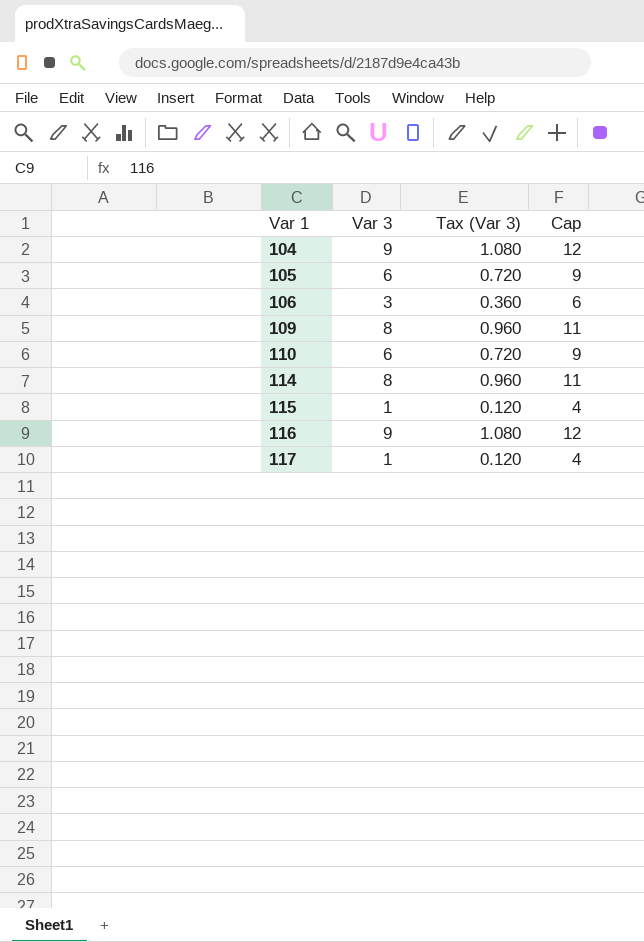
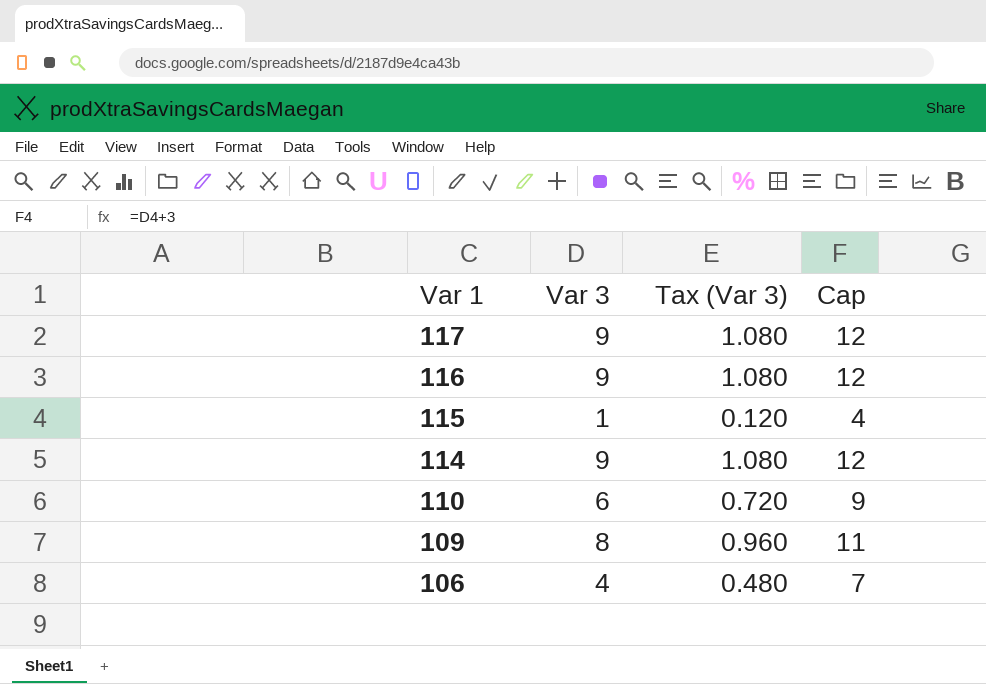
row order: Var 1 ascending -> Var 1 descending
row 104: 9 | 1.080 | 12 -> none
row 105: 6 | 0.720 | 9 -> none
117 | Var 3: 1 -> 9
117 | Tax (Var 3): 0.120 -> 1.080
117 | Cap: 4 -> 12
114 | Var 3: 8 -> 9
114 | Tax (Var 3): 0.960 -> 1.080
114 | Cap: 11 -> 12
106 | Var 3: 3 -> 4
106 | Tax (Var 3): 0.360 -> 0.480
106 | Cap: 6 -> 7

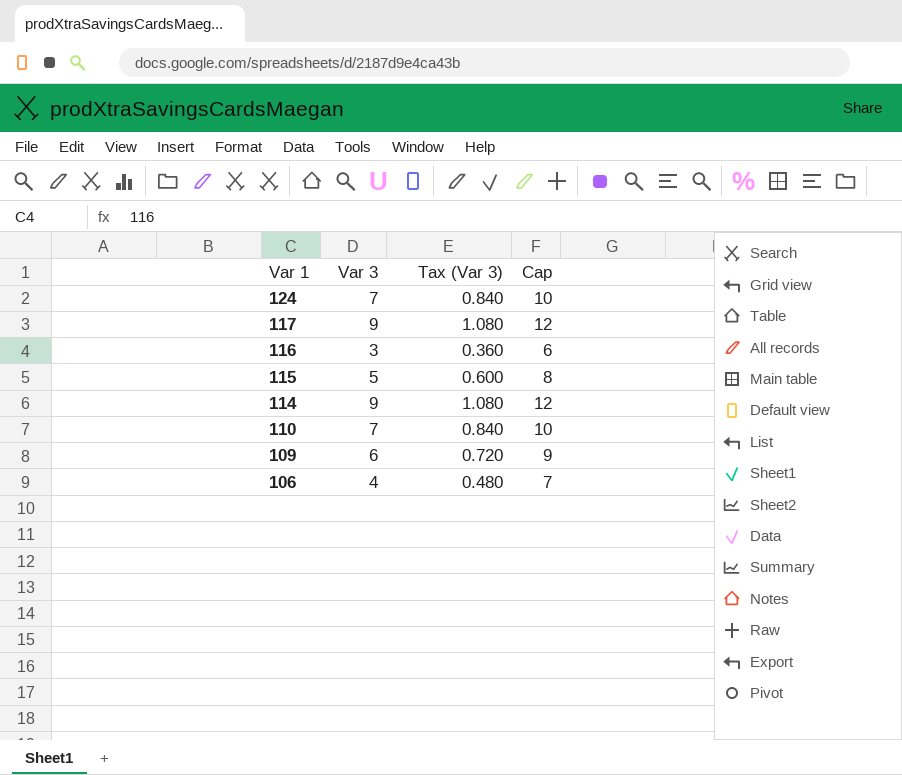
row 124: none -> 7 | 0.840 | 10
116 | Var 3: 9 -> 3
116 | Tax (Var 3): 1.080 -> 0.360
116 | Cap: 12 -> 6
115 | Var 3: 1 -> 5
115 | Tax (Var 3): 0.120 -> 0.600
115 | Cap: 4 -> 8
110 | Var 3: 6 -> 7
110 | Tax (Var 3): 0.720 -> 0.840
110 | Cap: 9 -> 10
109 | Var 3: 8 -> 6
109 | Tax (Var 3): 0.960 -> 0.720
109 | Cap: 11 -> 9

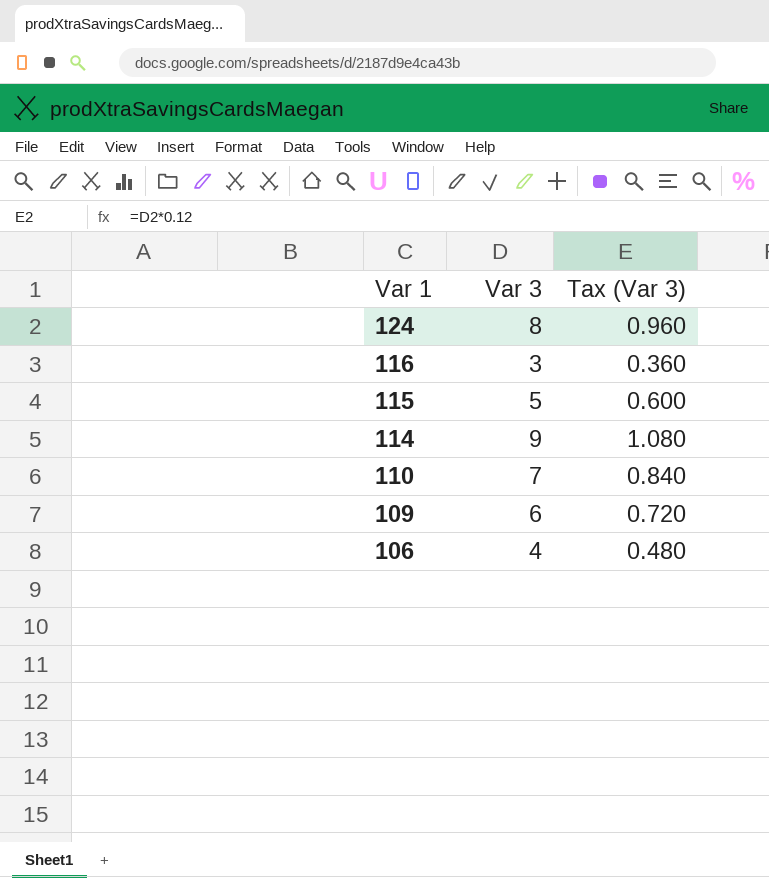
column Cap | formula: [Var 3] + 3 -> none
row 117: 9 | 1.080 | 12 -> none
124 | Var 3: 7 -> 8
124 | Tax (Var 3): 0.840 -> 0.960

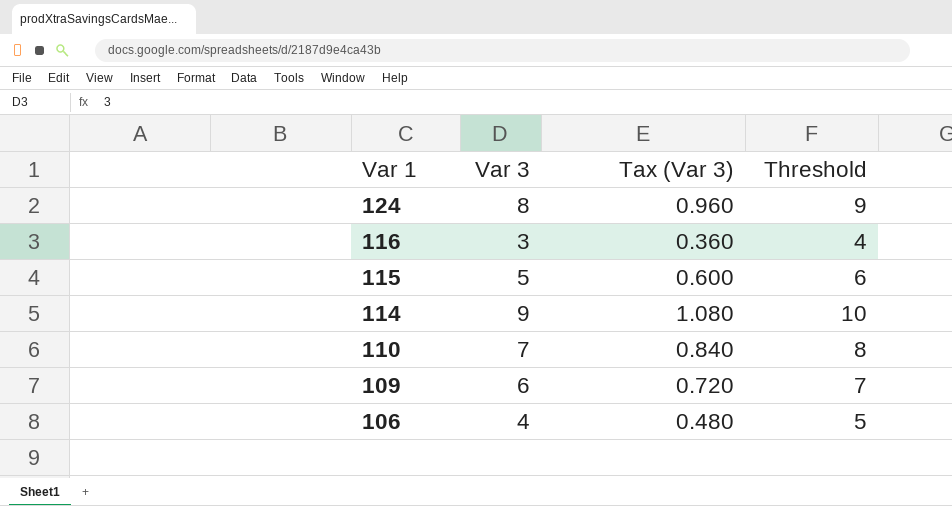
column Threshold | formula: none -> [Var 3] + 1

